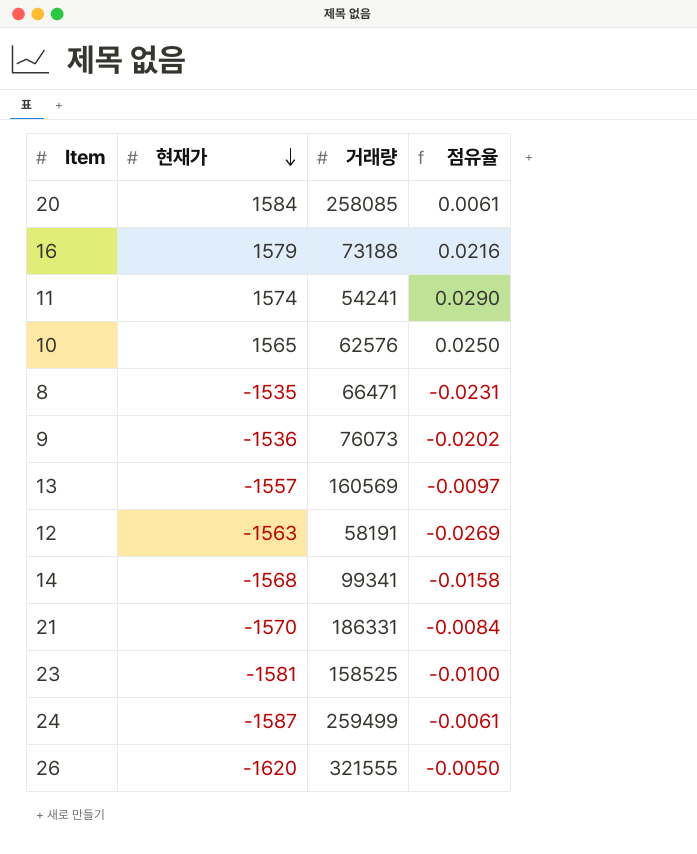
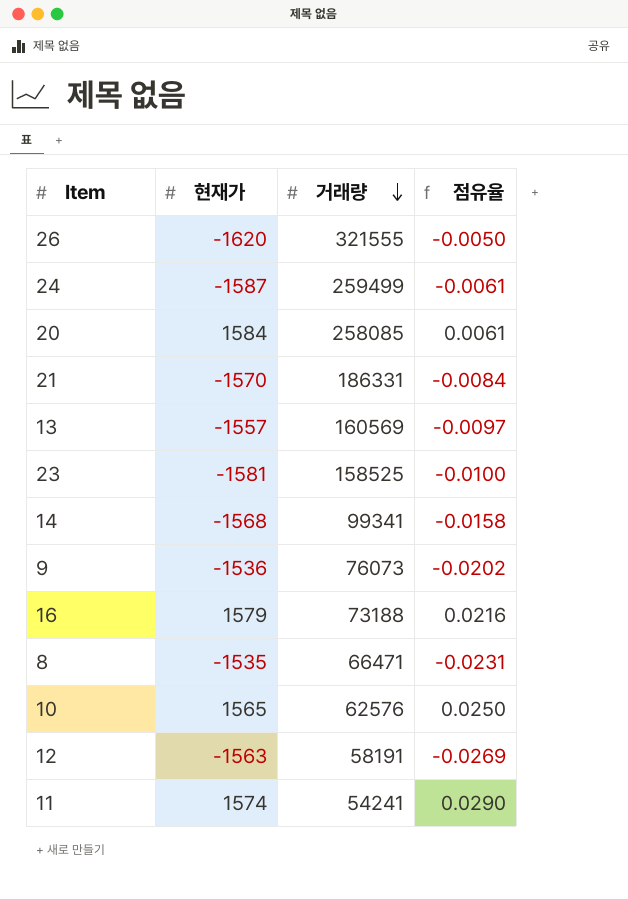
row order: 현재가 descending -> 거래량 descending

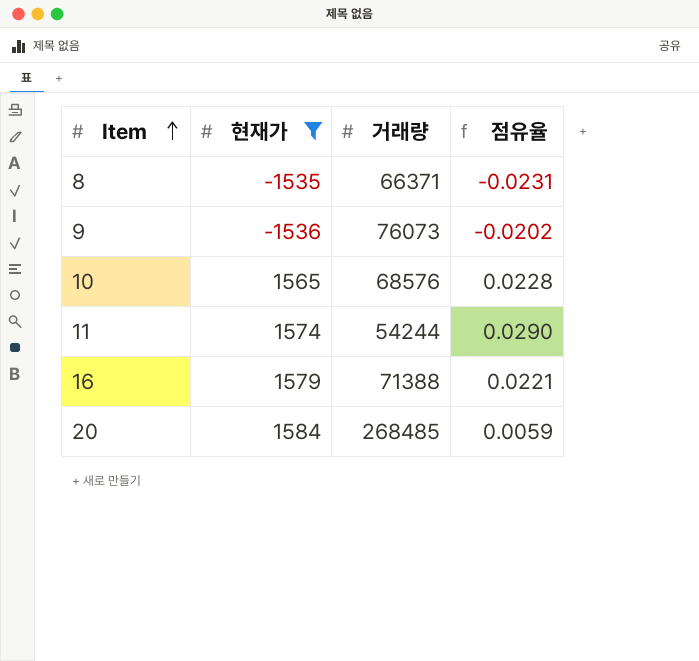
filter: none -> 현재가 >= -1536
row order: 거래량 descending -> Item ascending
8 | 거래량: 66471 -> 66371
10 | 거래량: 62576 -> 68576
10 | 점유율: 0.0250 -> 0.0228
11 | 거래량: 54241 -> 54244
16 | 거래량: 73188 -> 71388
16 | 점유율: 0.0216 -> 0.0221
20 | 거래량: 258085 -> 268485
20 | 점유율: 0.0061 -> 0.0059

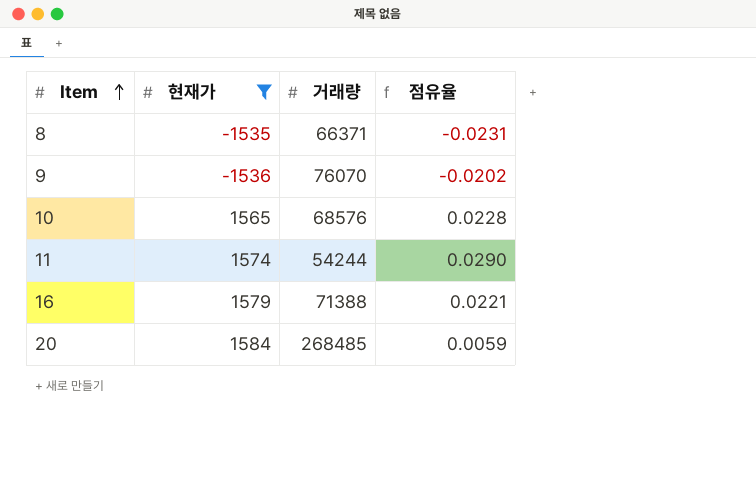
9 | 거래량: 76073 -> 76070

